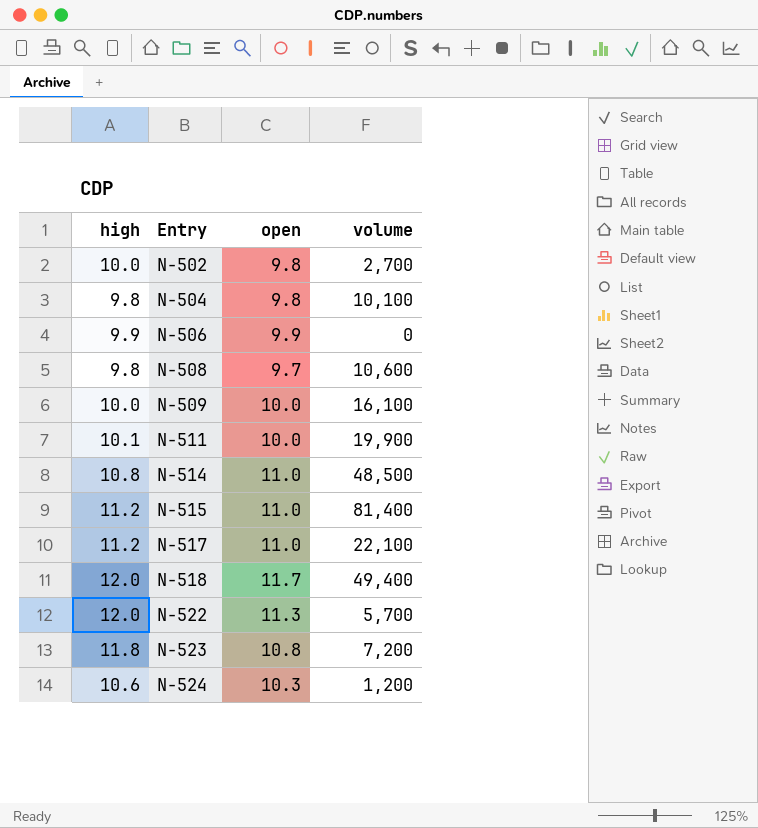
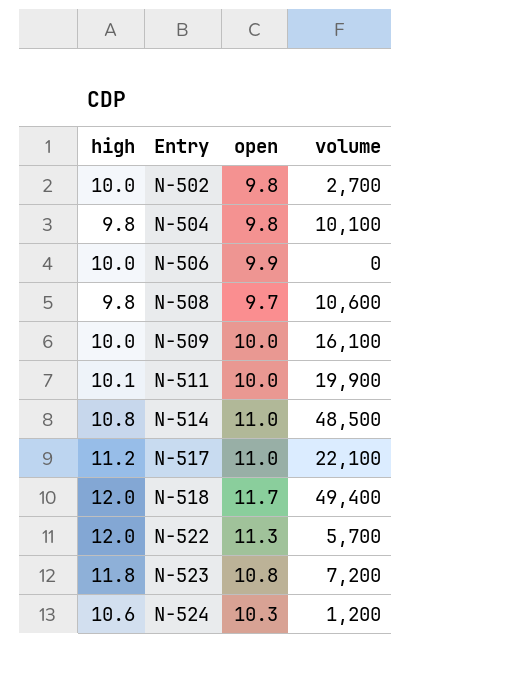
row N-515: 11.2 | 11.0 | 81,400 -> none
N-506 | high: 9.9 -> 10.0

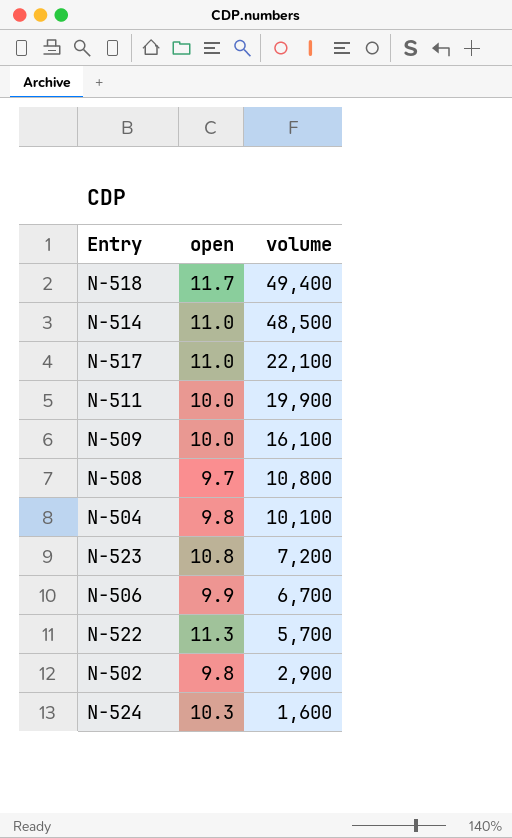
row order: Entry ascending -> volume descending
column high | position: 1 -> none
N-508 | volume: 10,600 -> 10,800
N-506 | volume: 0 -> 6,700
N-502 | volume: 2,700 -> 2,900
N-524 | volume: 1,200 -> 1,600

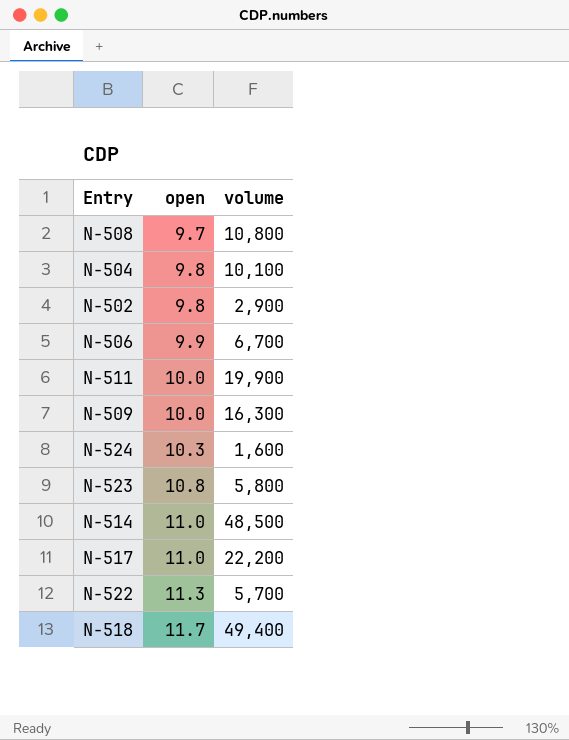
row order: volume descending -> open ascending
N-509 | volume: 16,100 -> 16,300
N-523 | volume: 7,200 -> 5,800
N-517 | volume: 22,100 -> 22,200

